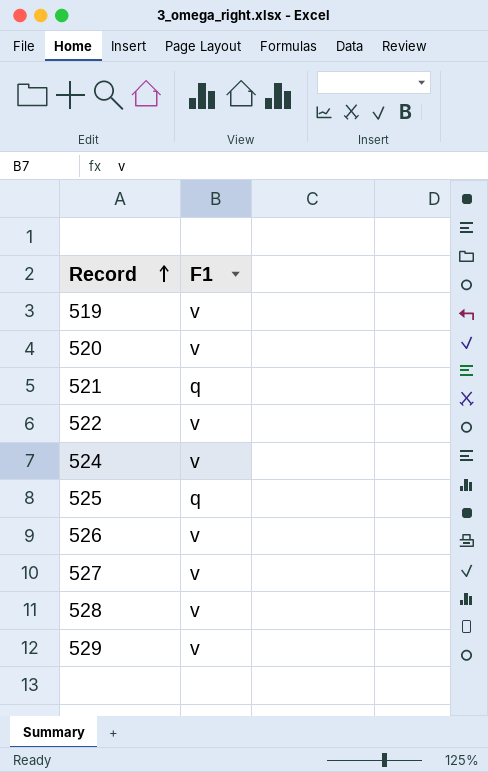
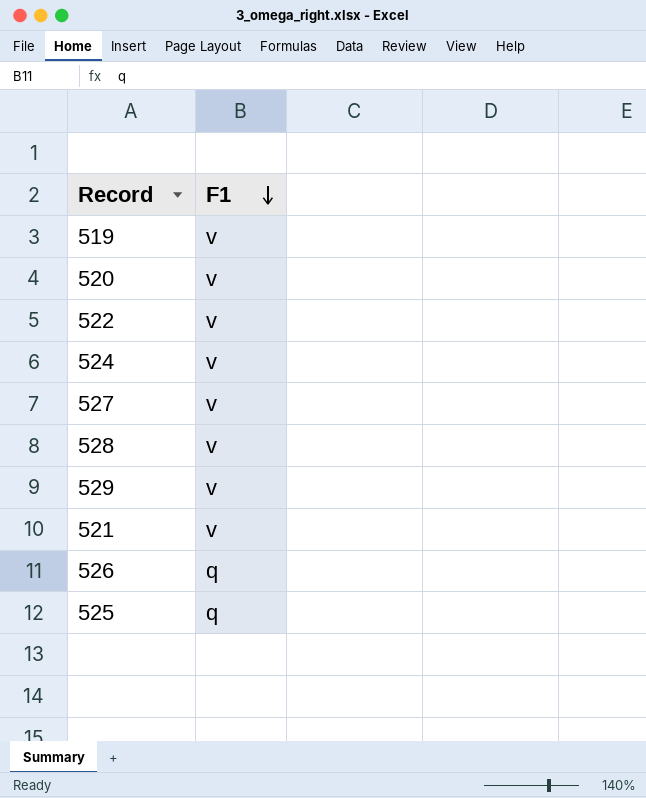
row order: Record ascending -> F1 descending
521 | F1: q -> v
526 | F1: v -> q

